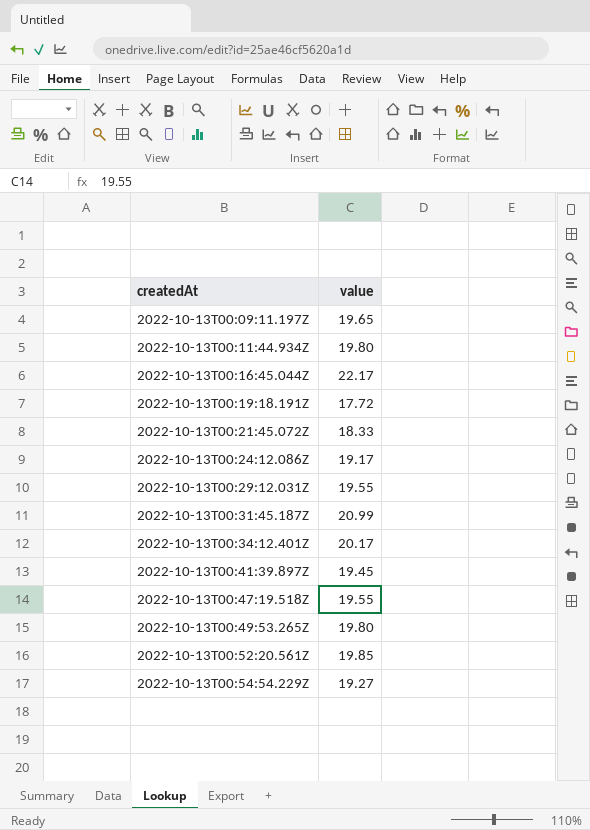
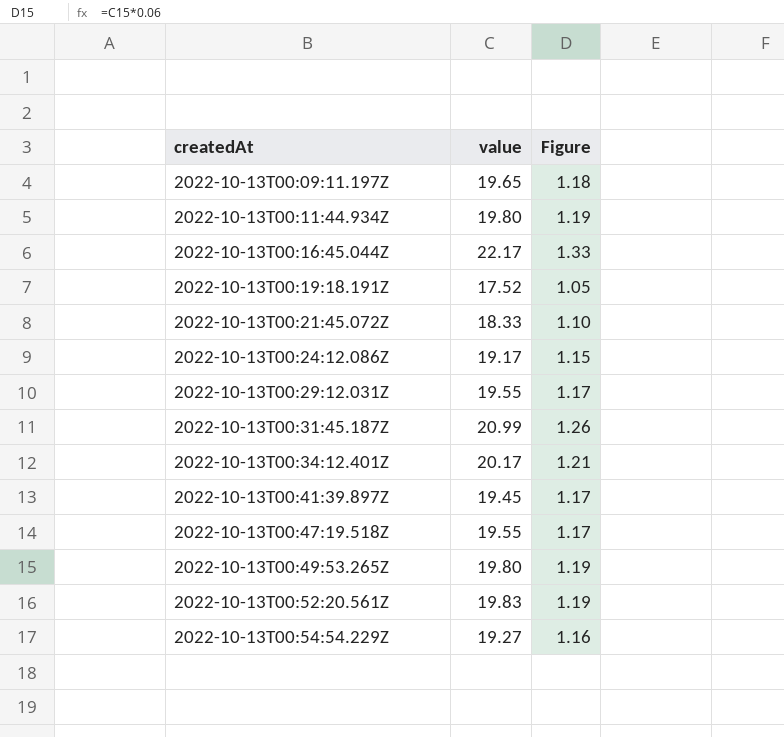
column Figure | formula: none -> [value] * 0.06
2022-10-13T00:19:18.191Z | value: 17.72 -> 17.52
2022-10-13T00:52:20.561Z | value: 19.85 -> 19.83

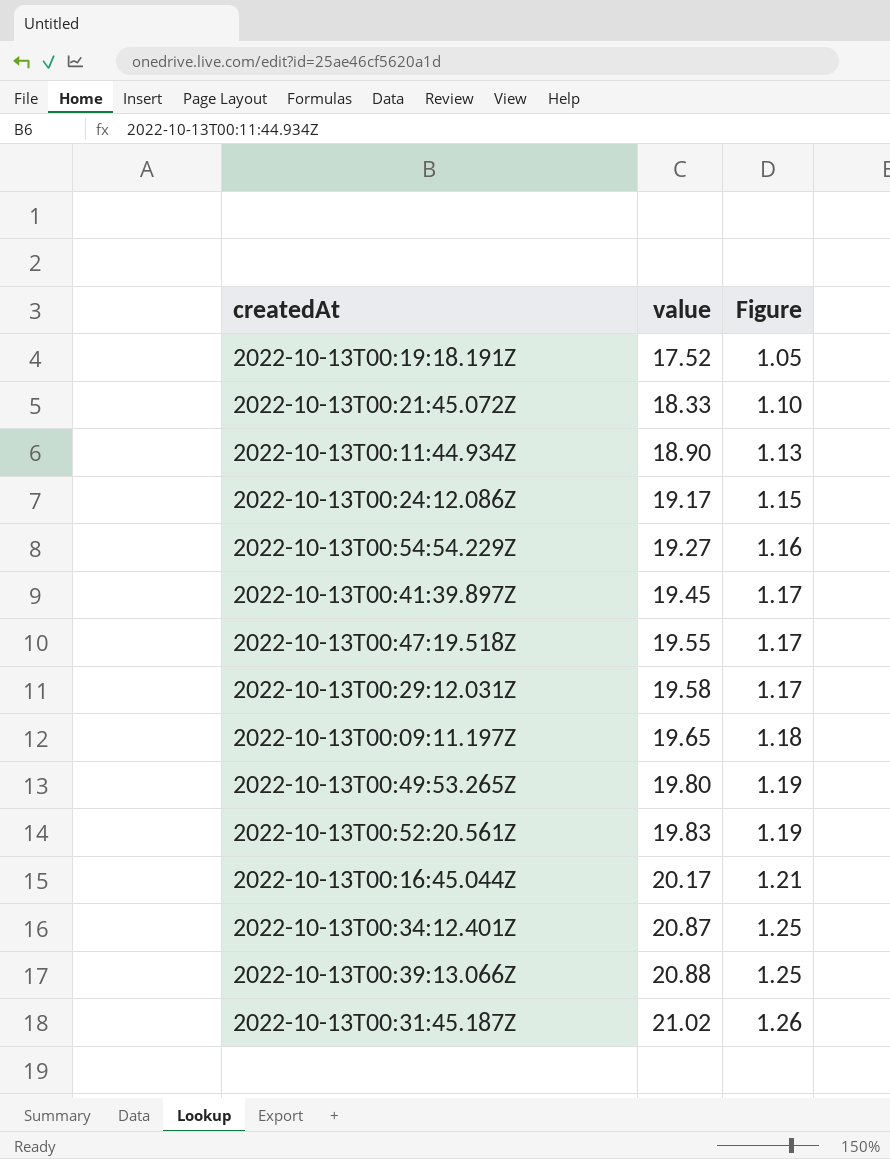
row order: createdAt ascending -> value ascending
2022-10-13T00:11:44.934Z | value: 19.80 -> 18.90
2022-10-13T00:11:44.934Z | Figure: 1.19 -> 1.13
2022-10-13T00:29:12.031Z | value: 19.55 -> 19.58
2022-10-13T00:16:45.044Z | value: 22.17 -> 20.17
2022-10-13T00:16:45.044Z | Figure: 1.33 -> 1.21
2022-10-13T00:34:12.401Z | value: 20.17 -> 20.87
2022-10-13T00:34:12.401Z | Figure: 1.21 -> 1.25
row 2022-10-13T00:39:13.066Z: none -> 20.88 | 1.25
2022-10-13T00:31:45.187Z | value: 20.99 -> 21.02

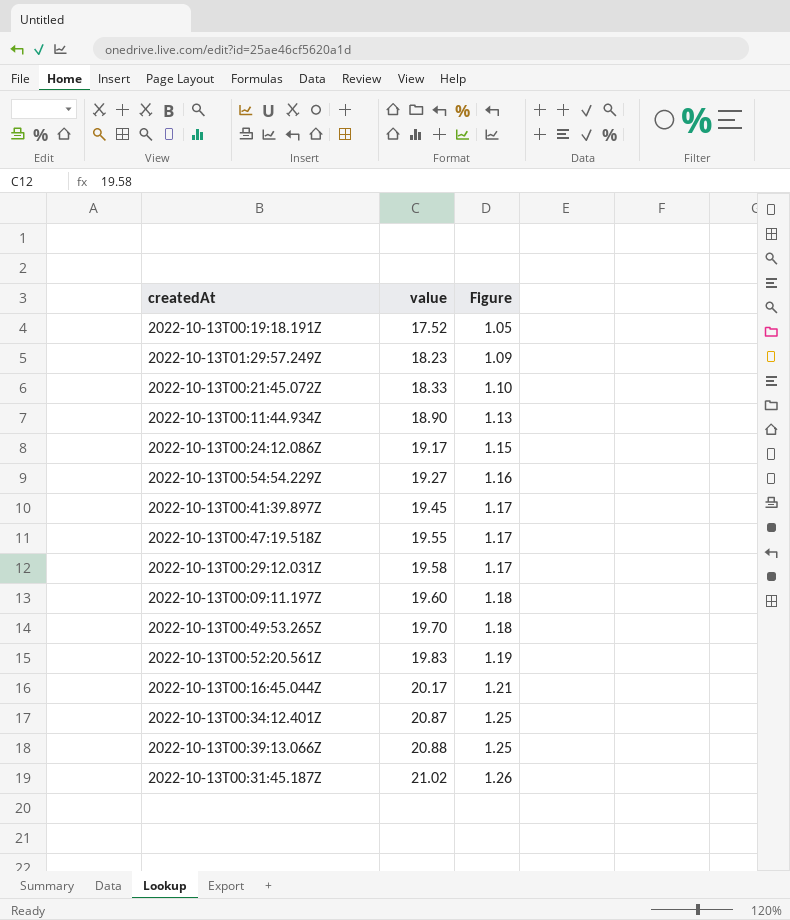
row 2022-10-13T01:29:57.249Z: none -> 18.23 | 1.09
2022-10-13T00:09:11.197Z | value: 19.65 -> 19.60
2022-10-13T00:49:53.265Z | value: 19.80 -> 19.70
2022-10-13T00:49:53.265Z | Figure: 1.19 -> 1.18

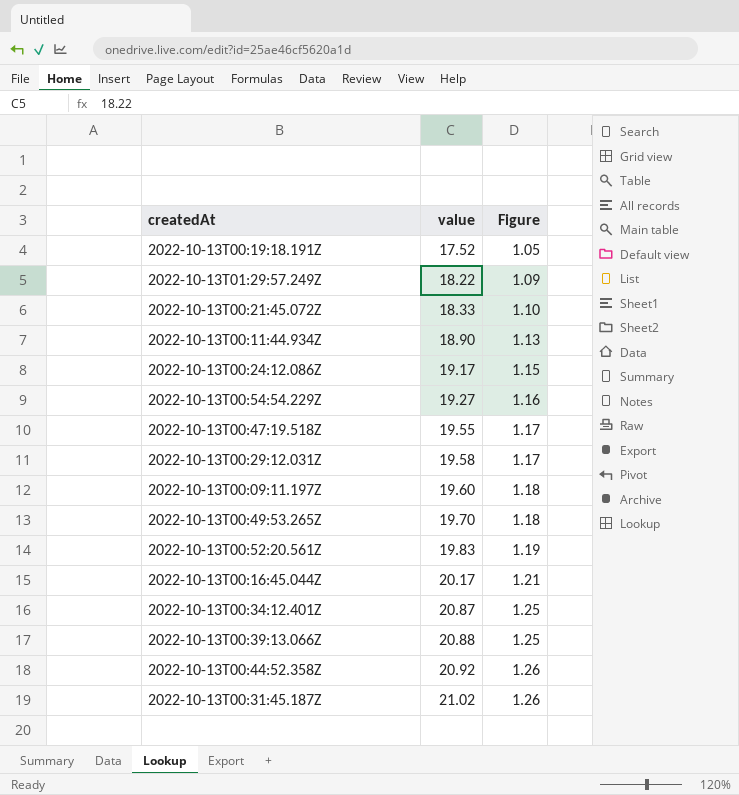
row 2022-10-13T00:41:39.897Z: 19.45 | 1.17 -> none
2022-10-13T01:29:57.249Z | value: 18.23 -> 18.22
row 2022-10-13T00:44:52.358Z: none -> 20.92 | 1.26

